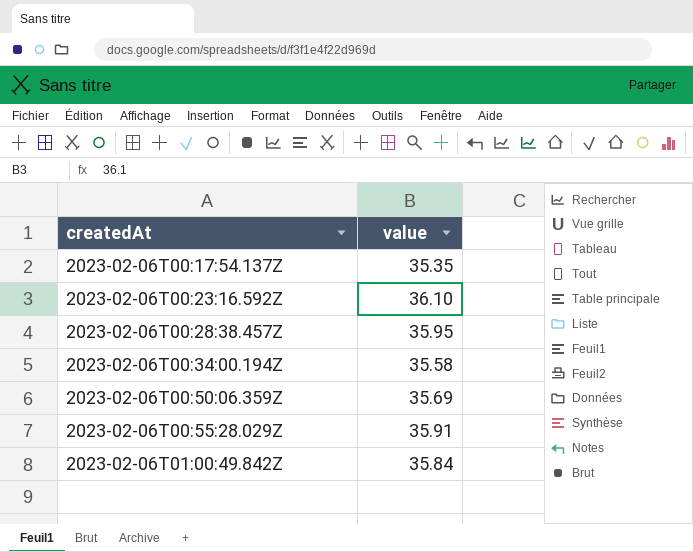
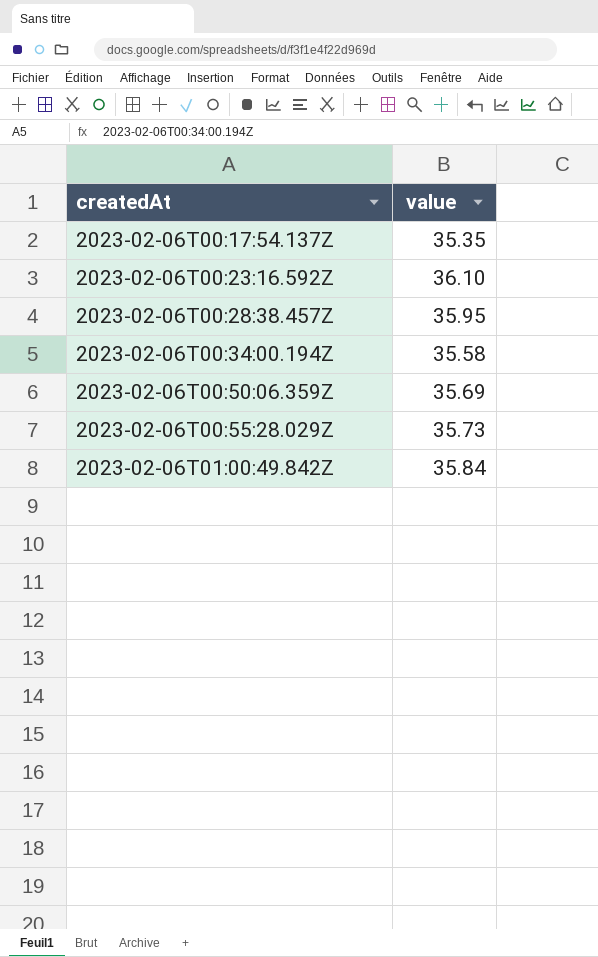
2023-02-06T00:55:28.029Z | value: 35.91 -> 35.73

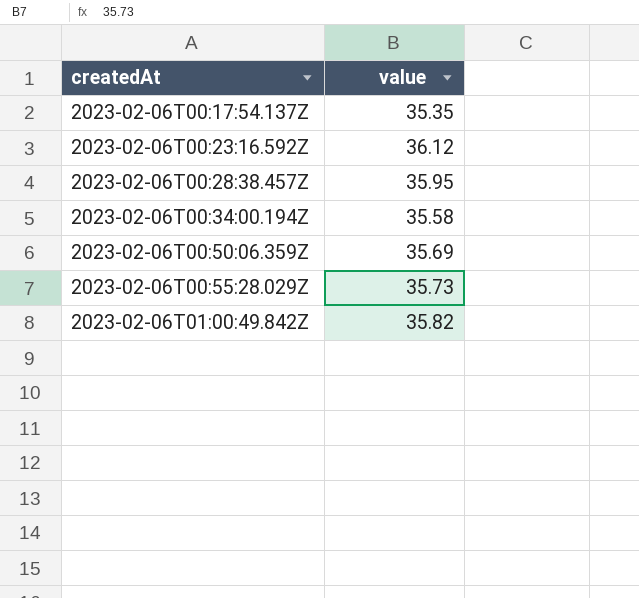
2023-02-06T00:23:16.592Z | value: 36.10 -> 36.12
2023-02-06T01:00:49.842Z | value: 35.84 -> 35.82

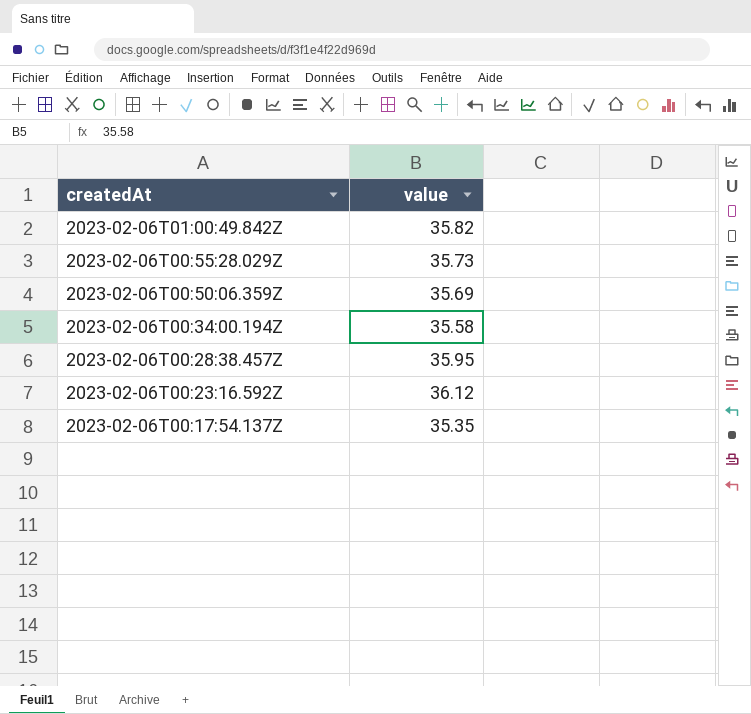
row order: createdAt ascending -> createdAt descending

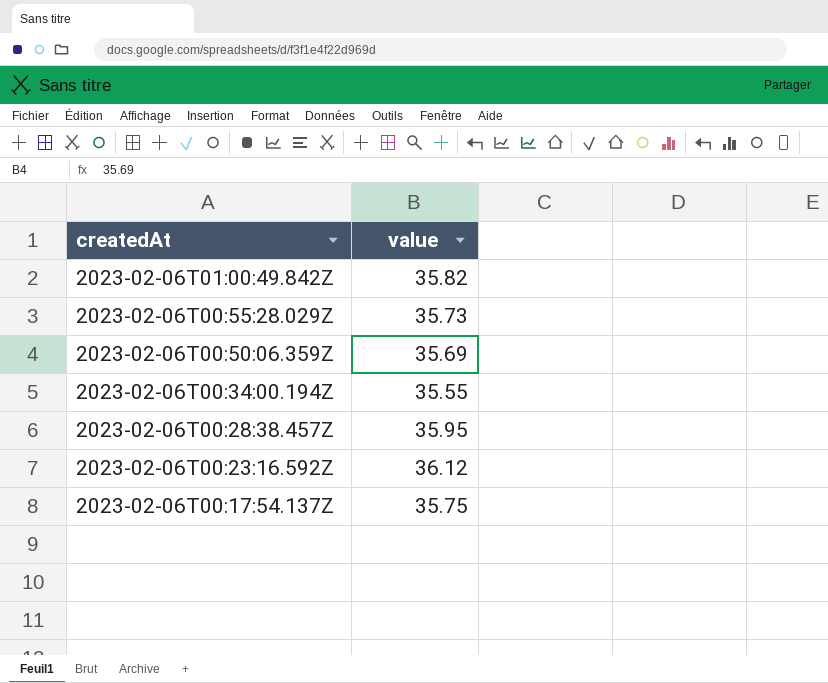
2023-02-06T00:34:00.194Z | value: 35.58 -> 35.55
2023-02-06T00:17:54.137Z | value: 35.35 -> 35.75

